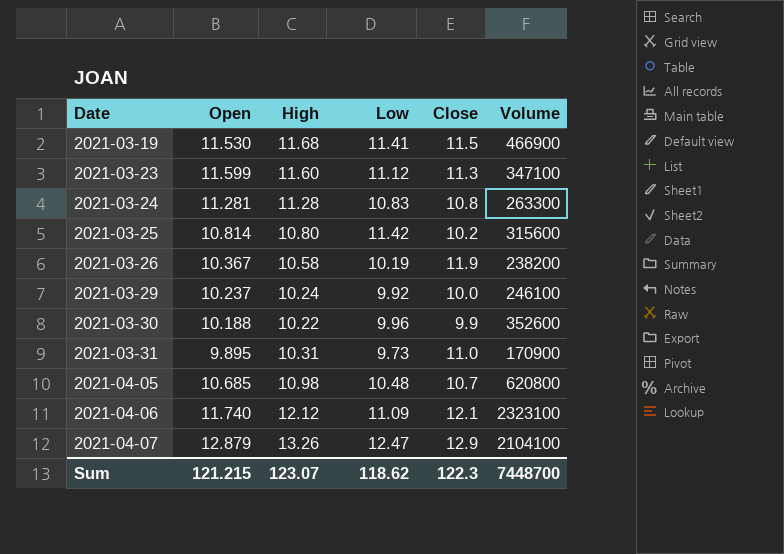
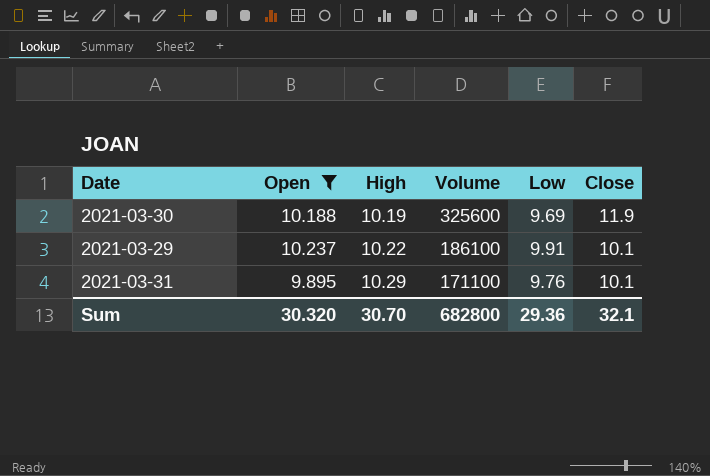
filter: none -> Open <= 10.237
row order: Date ascending -> High ascending
column Volume | position: 6 -> 4
2021-03-30 | High: 10.22 -> 10.19
2021-03-30 | Volume: 352600 -> 325600
2021-03-30 | Low: 9.96 -> 9.69
2021-03-30 | Close: 9.9 -> 11.9
2021-03-29 | High: 10.24 -> 10.22
2021-03-29 | Volume: 246100 -> 186100
2021-03-29 | Low: 9.92 -> 9.91
2021-03-29 | Close: 10.0 -> 10.1
2021-03-31 | High: 10.31 -> 10.29
2021-03-31 | Volume: 170900 -> 171100
2021-03-31 | Low: 9.73 -> 9.76
2021-03-31 | Close: 11.0 -> 10.1
Sum | Open: 121.215 -> 30.320
Sum | High: 123.07 -> 30.70
Sum | Volume: 7448700 -> 682800
Sum | Low: 118.62 -> 29.36
Sum | Close: 122.3 -> 32.1

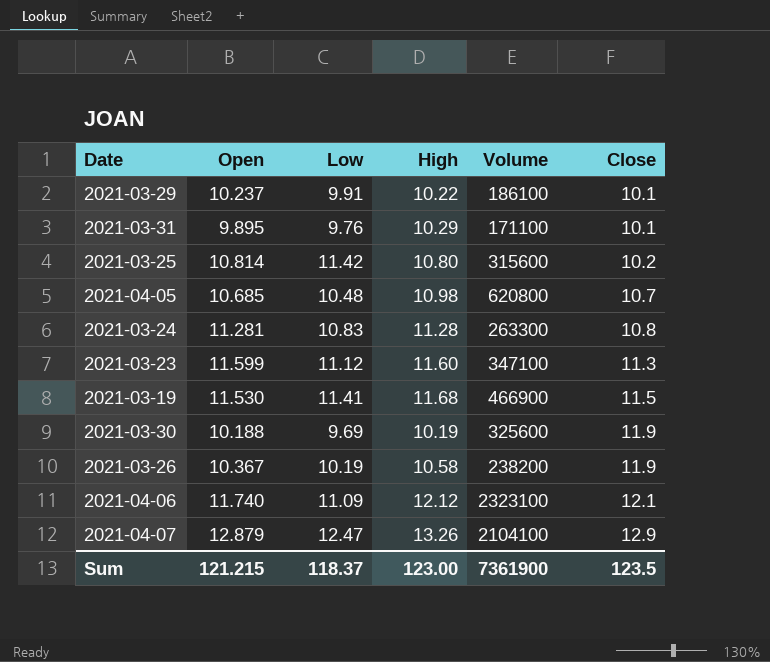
filter: Open <= 10.237 -> none
row order: High ascending -> Close ascending
column Low | position: 5 -> 3
Sum | Open: 30.320 -> 121.215
Sum | Low: 29.36 -> 118.37
Sum | High: 30.70 -> 123.00
Sum | Volume: 682800 -> 7361900
Sum | Close: 32.1 -> 123.5

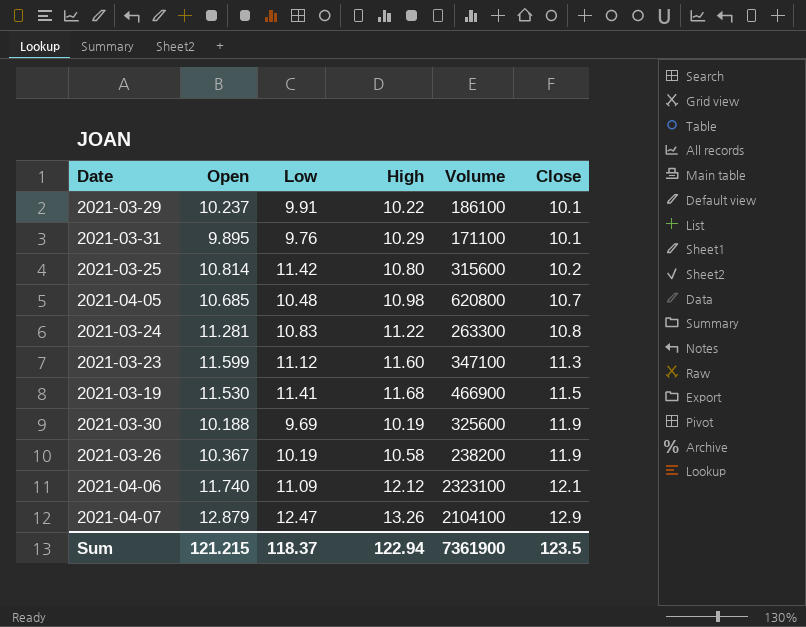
2021-03-24 | High: 11.28 -> 11.22
Sum | High: 123.00 -> 122.94

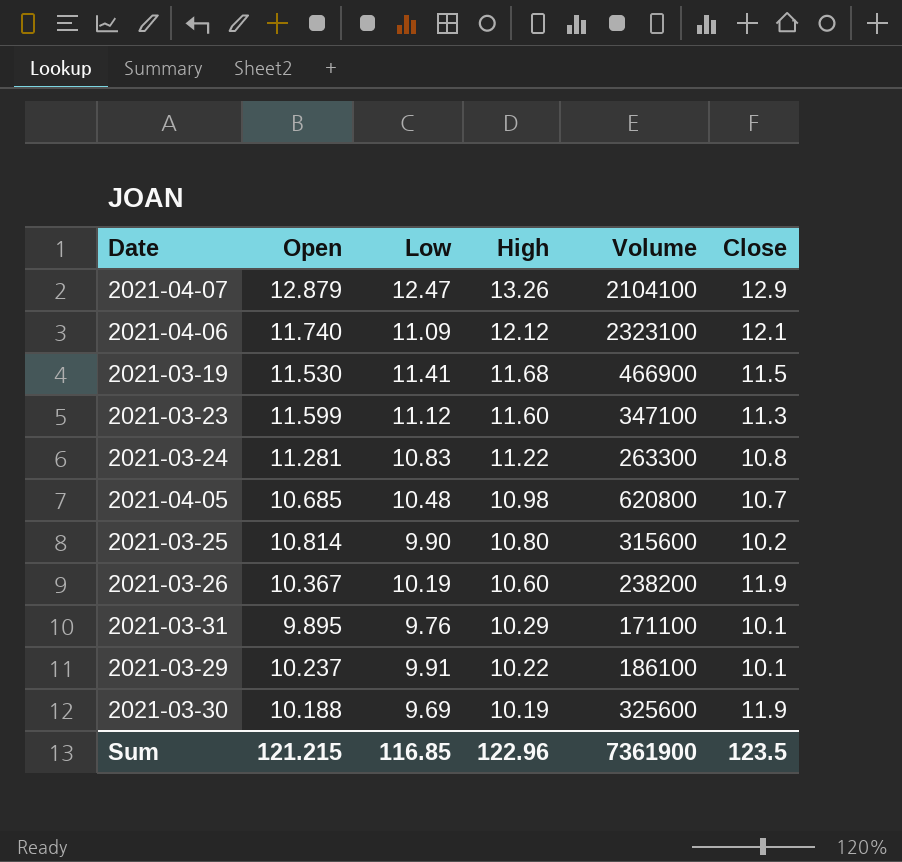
row order: Close ascending -> High descending
2021-03-25 | Low: 11.42 -> 9.90
2021-03-26 | High: 10.58 -> 10.60
Sum | Low: 118.37 -> 116.85
Sum | High: 122.94 -> 122.96

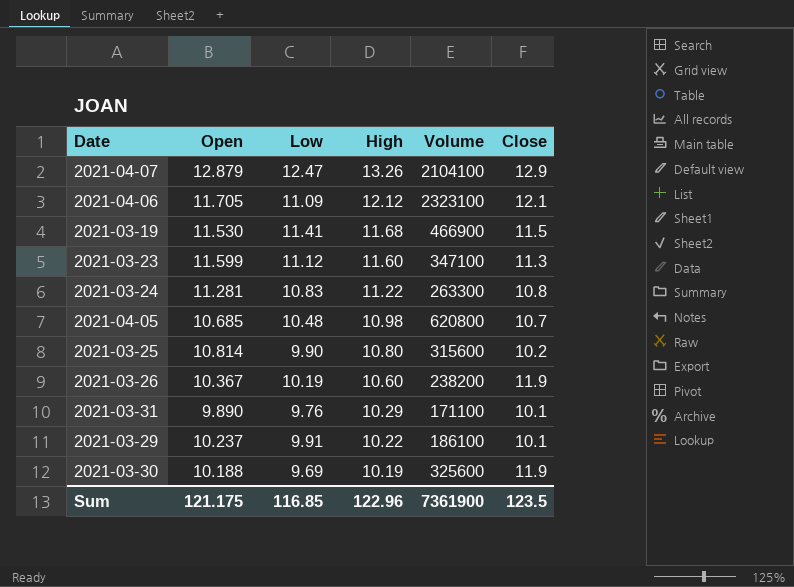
2021-04-06 | Open: 11.740 -> 11.705
2021-03-31 | Open: 9.895 -> 9.890
Sum | Open: 121.215 -> 121.175

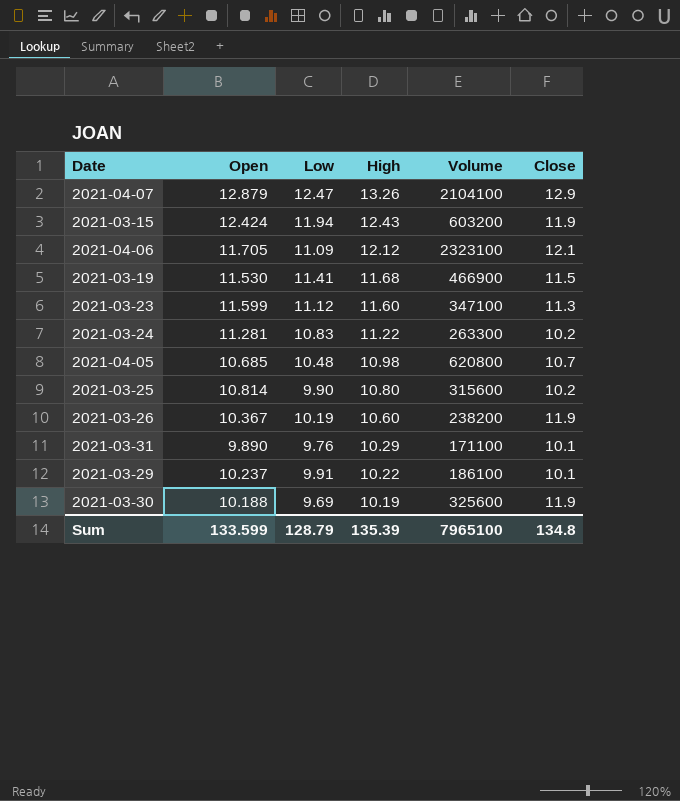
row 2021-03-15: none -> 12.424 | 11.94 | 12.43 | 603200 | 11.9
2021-03-24 | Close: 10.8 -> 10.2
Sum | Open: 121.175 -> 133.599
Sum | Low: 116.85 -> 128.79
Sum | High: 122.96 -> 135.39
Sum | Volume: 7361900 -> 7965100
Sum | Close: 123.5 -> 134.8

